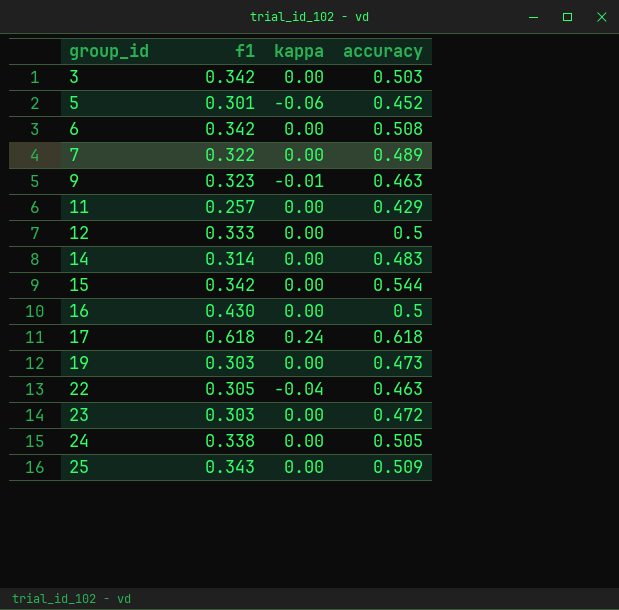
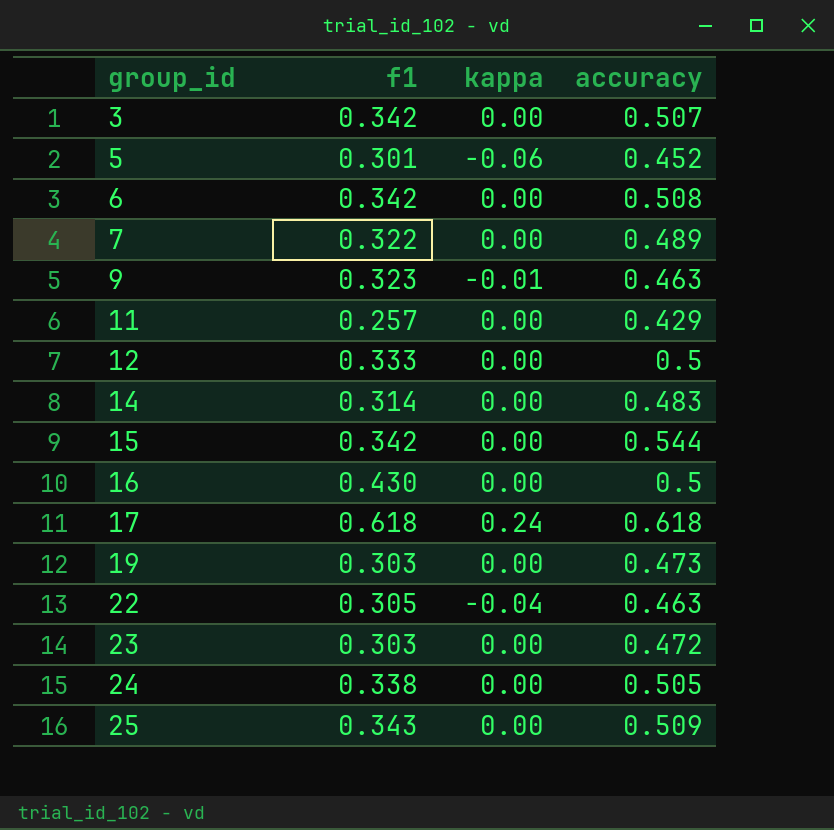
3 | accuracy: 0.503 -> 0.507

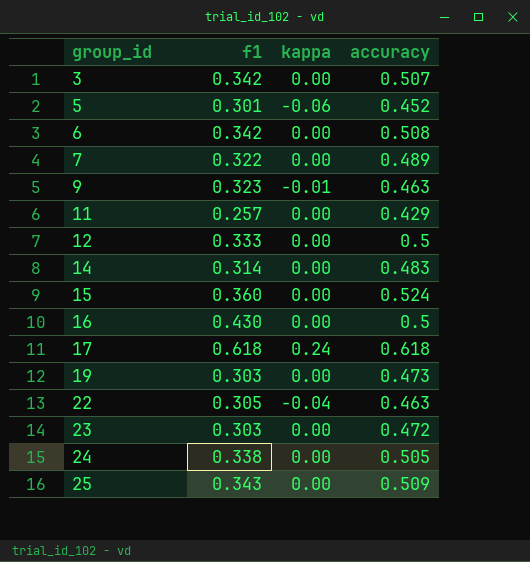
15 | f1: 0.342 -> 0.360
15 | accuracy: 0.544 -> 0.524

